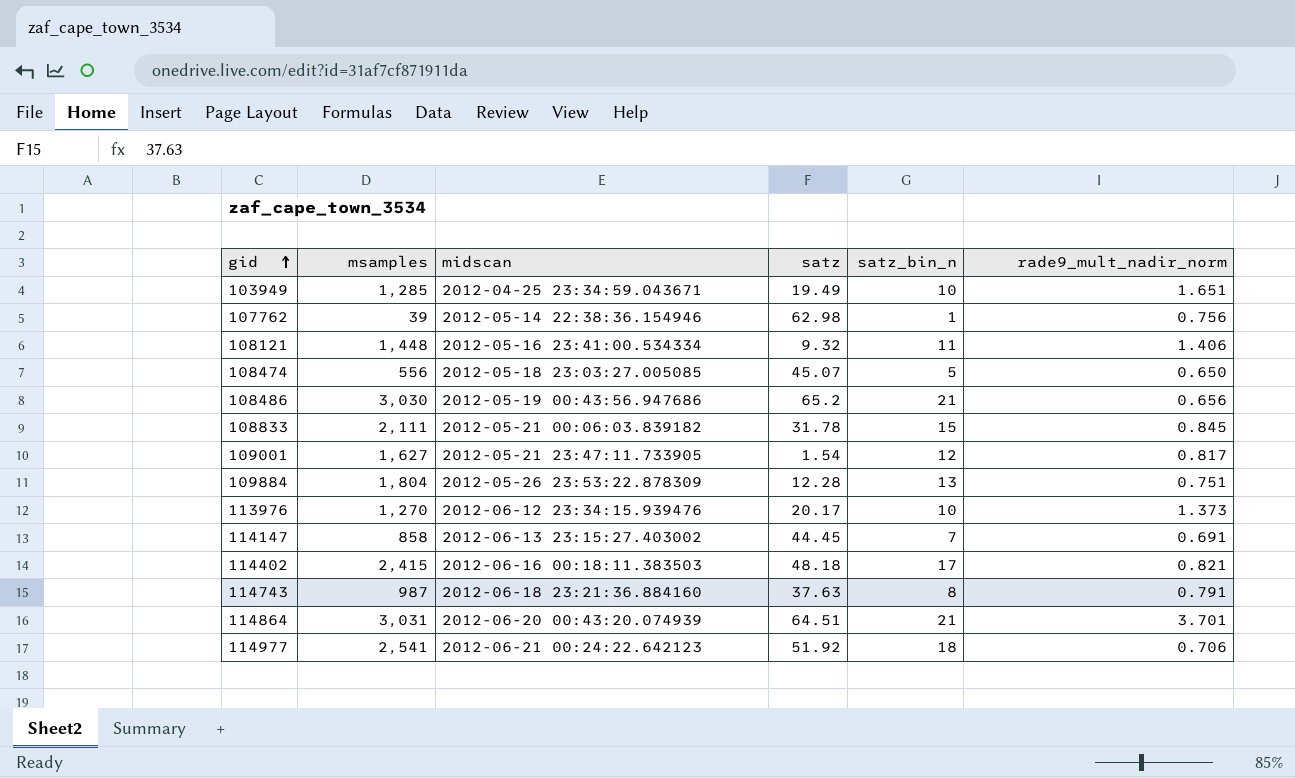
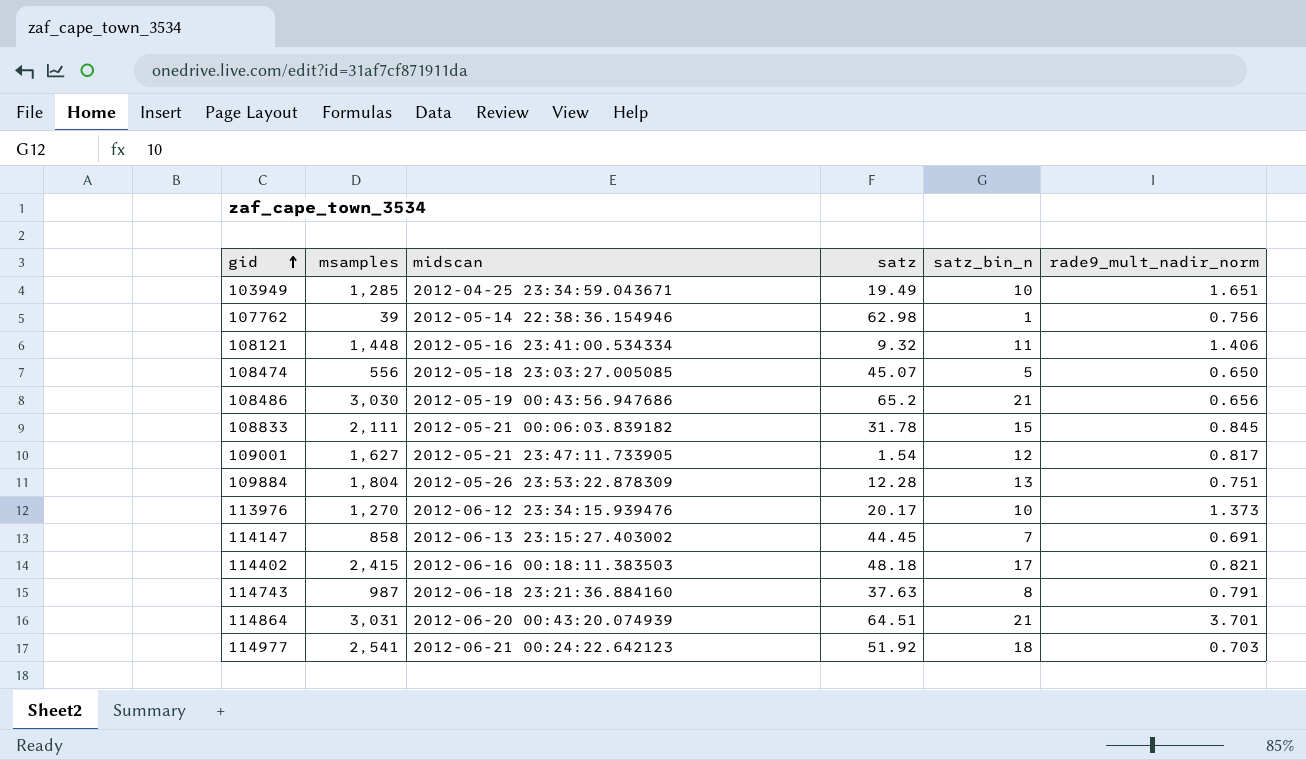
114977 | rade9_mult_nadir_norm: 0.706 -> 0.703

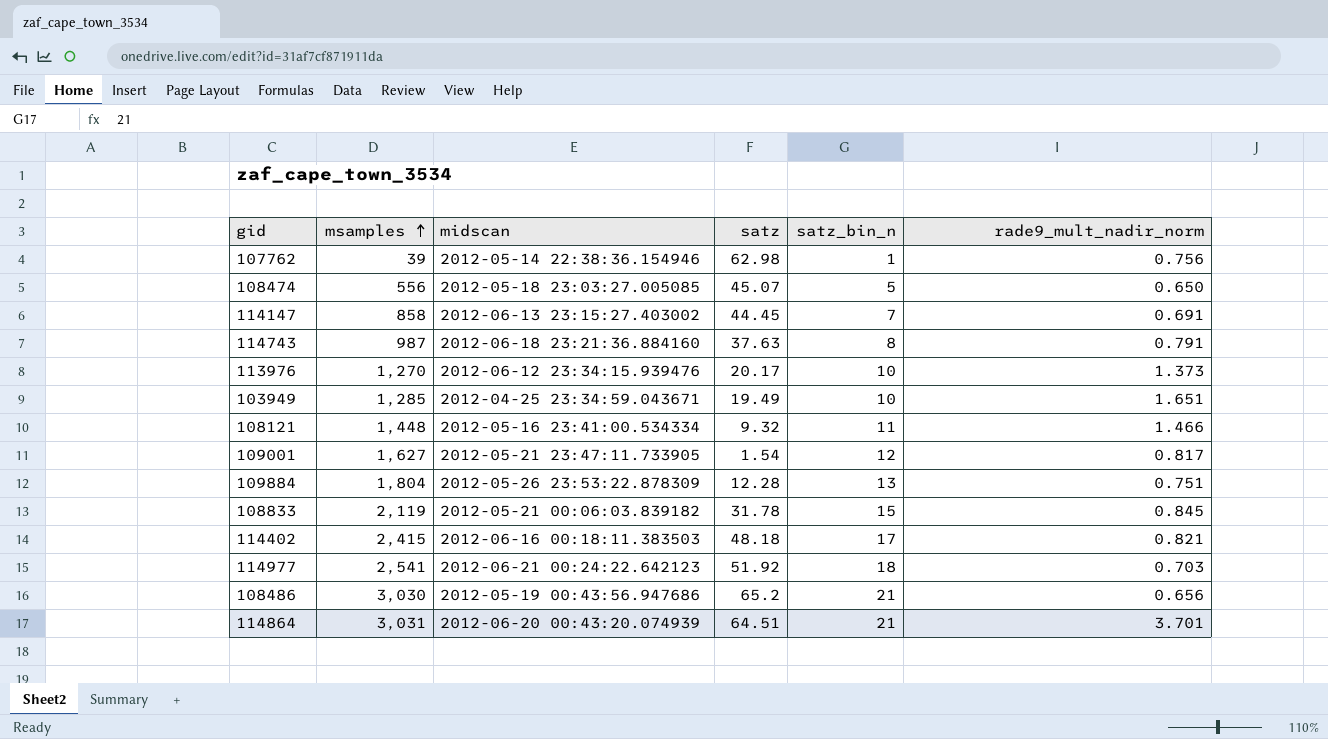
row order: gid ascending -> msamples ascending
108121 | rade9_mult_nadir_norm: 1.406 -> 1.466
108833 | msamples: 2,111 -> 2,119

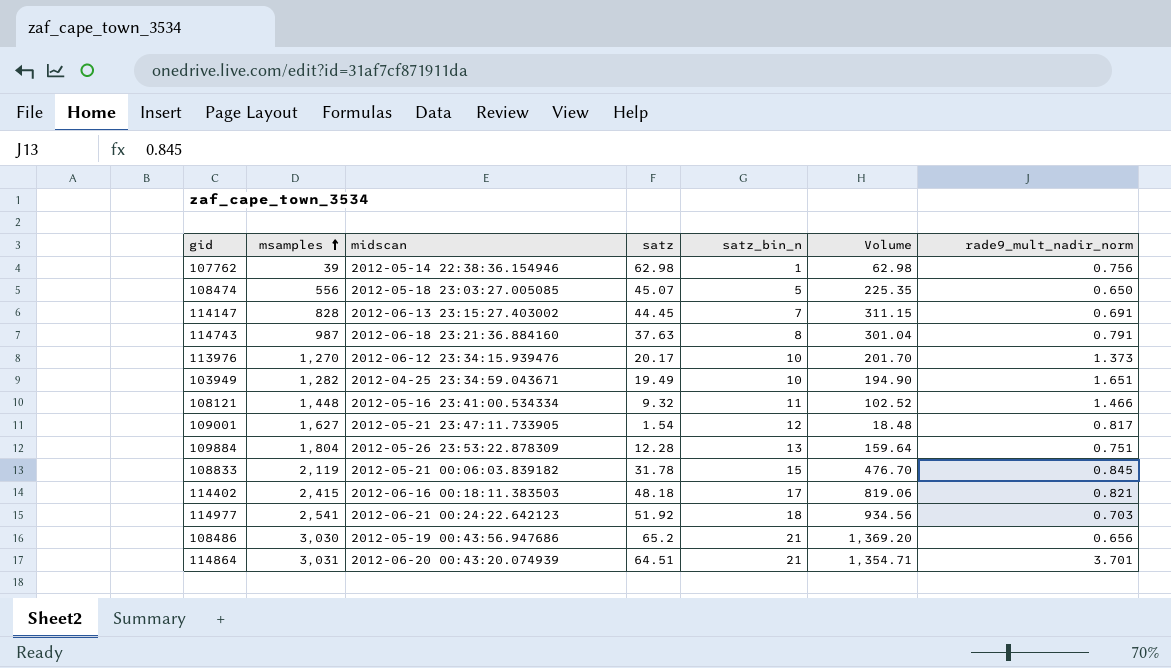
column Volume | formula: none -> [satz] * [satz_bin_n]
114147 | msamples: 858 -> 828
103949 | msamples: 1,285 -> 1,282

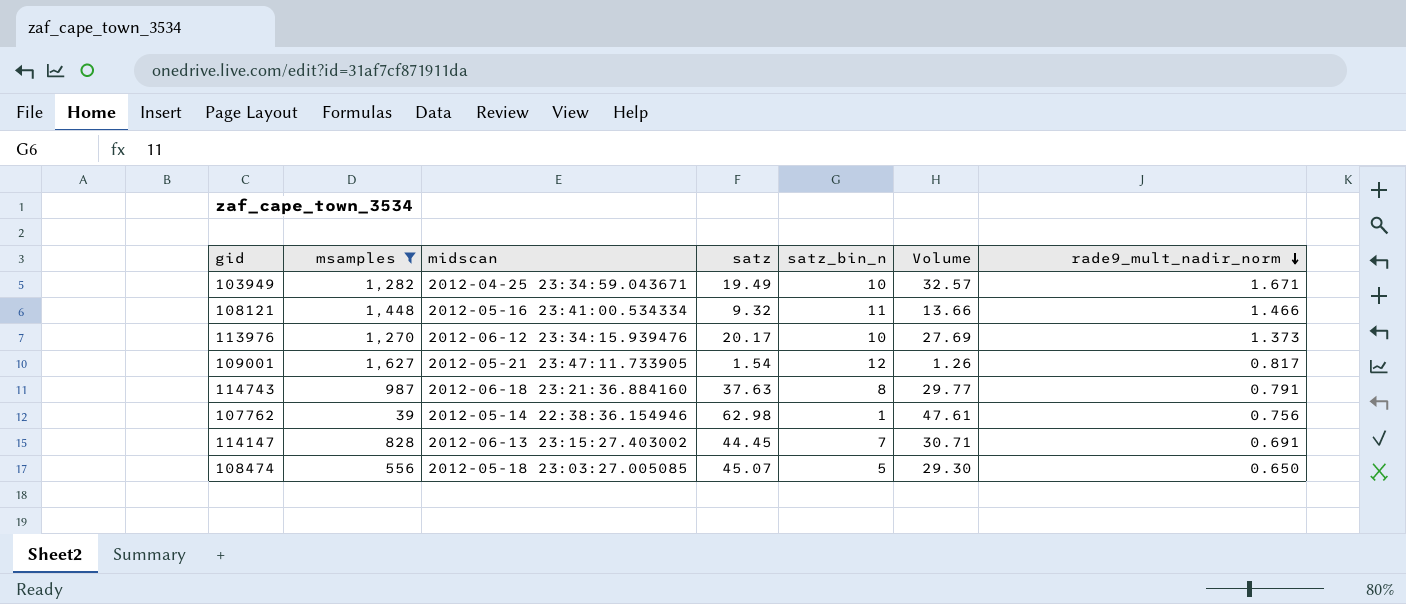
filter: none -> msamples <= 1,627
row order: msamples ascending -> rade9_mult_nadir_norm descending
column Volume | formula: [satz] * [satz_bin_n] -> [satz] * [rade9_mult_nadir_norm]
103949 | rade9_mult_nadir_norm: 1.651 -> 1.671

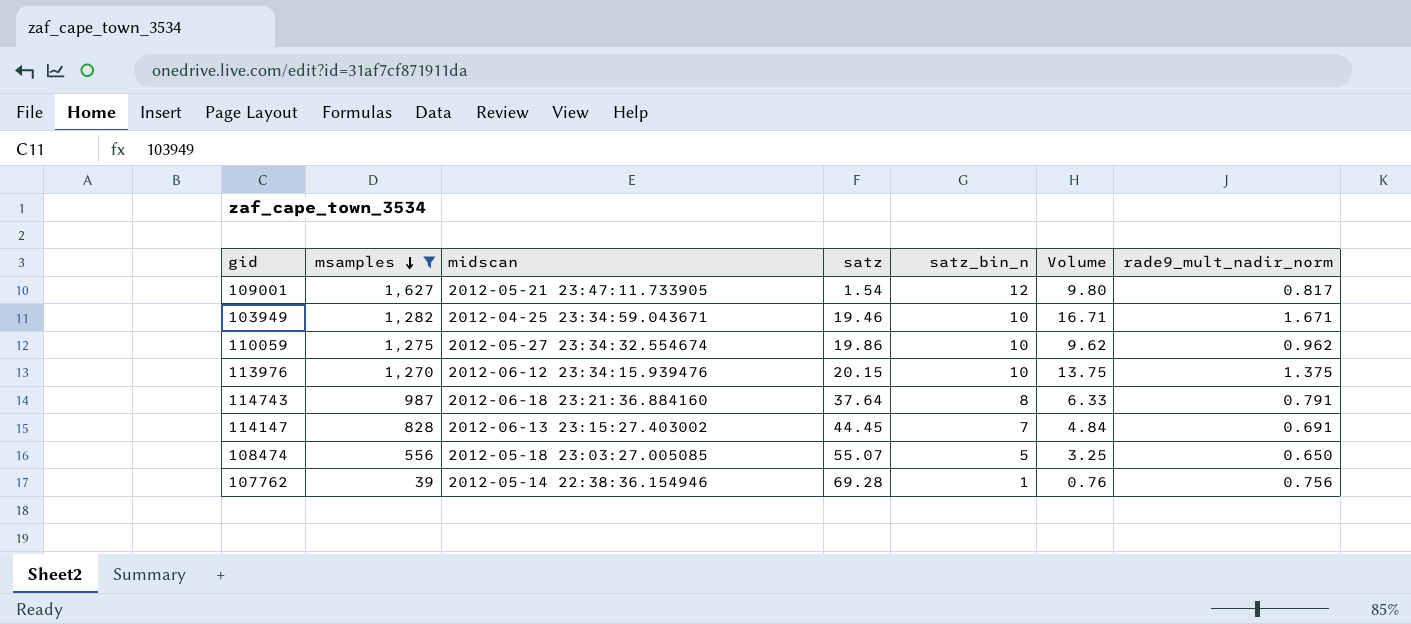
row order: rade9_mult_nadir_norm descending -> msamples descending
column Volume | formula: [satz] * [rade9_mult_nadir_norm] -> [satz_bin_n] * [rade9_mult_nadir_norm]
row 108121: 1,448 | 2012-05-16 23:41:00.534334 | 9.32 | 11 | 13.66 | 1.466 -> none
103949 | satz: 19.49 -> 19.46
row 110059: none -> 1,275 | 2012-05-27 23:34:32.554674 | 19.86 | 10 | 9.62 | 0.962
113976 | satz: 20.17 -> 20.15
113976 | rade9_mult_nadir_norm: 1.373 -> 1.375
114743 | satz: 37.63 -> 37.64
108474 | satz: 45.07 -> 55.07
107762 | satz: 62.98 -> 69.28

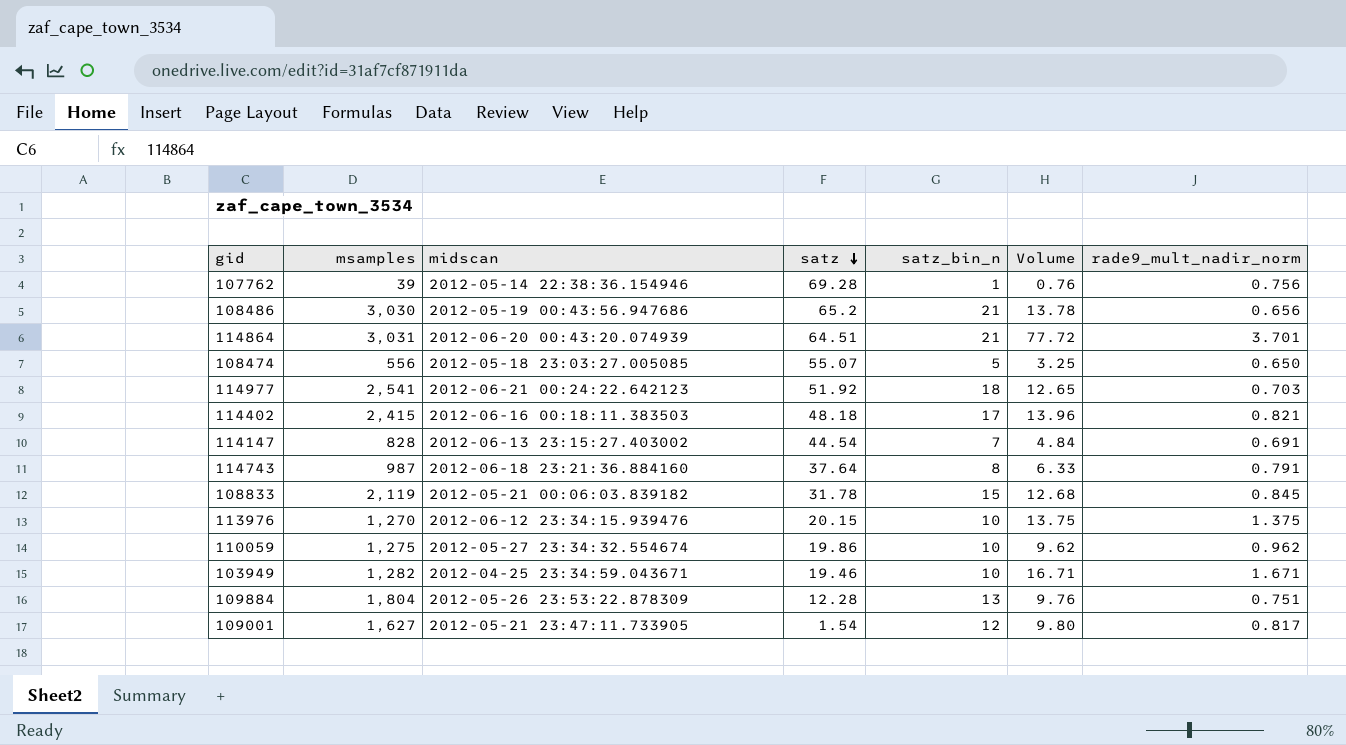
filter: msamples <= 1,627 -> none
row order: msamples descending -> satz descending
114147 | satz: 44.45 -> 44.54

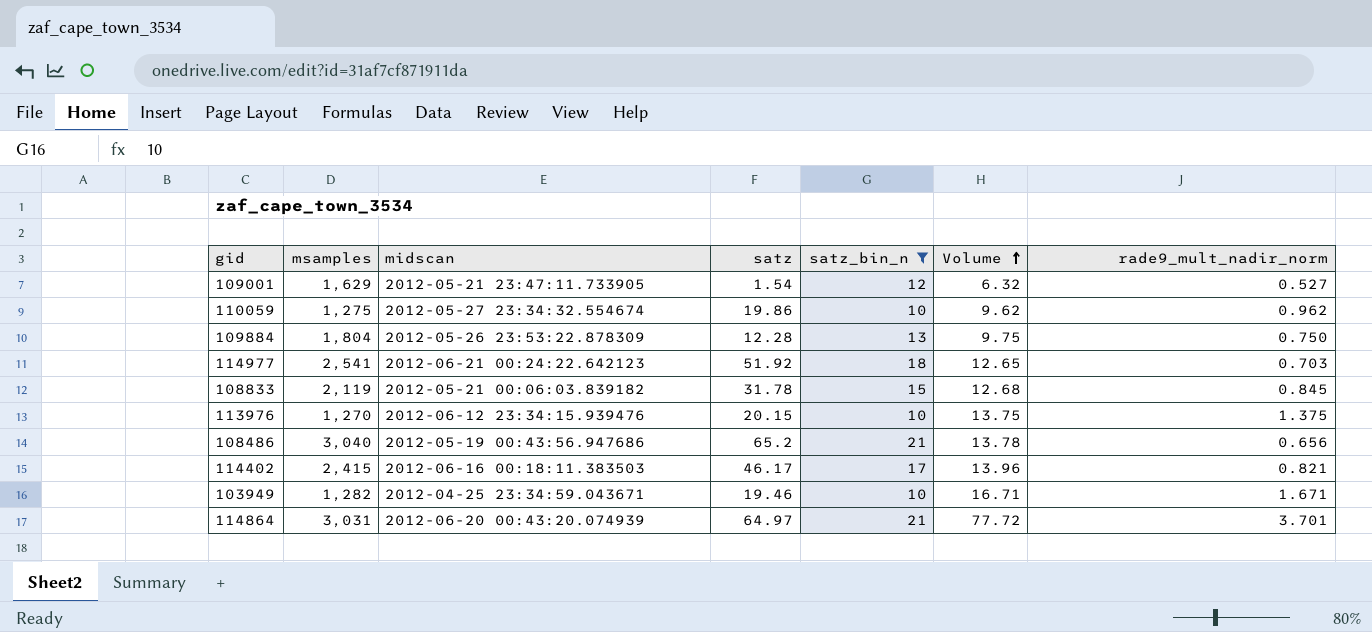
filter: none -> satz_bin_n >= 10
row order: satz descending -> Volume ascending
109001 | msamples: 1,627 -> 1,629
109001 | Volume: 9.80 -> 6.32
109001 | rade9_mult_nadir_norm: 0.817 -> 0.527
109884 | Volume: 9.76 -> 9.75
109884 | rade9_mult_nadir_norm: 0.751 -> 0.750
108486 | msamples: 3,030 -> 3,040
114402 | satz: 48.18 -> 46.17
114864 | satz: 64.51 -> 64.97

